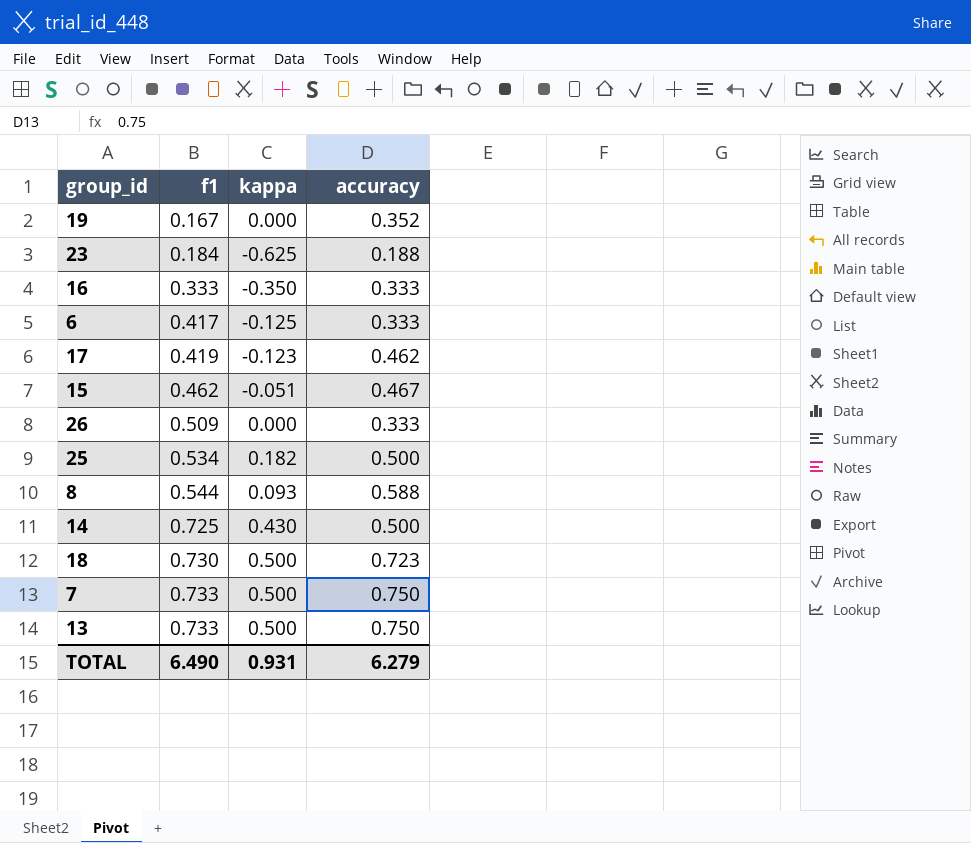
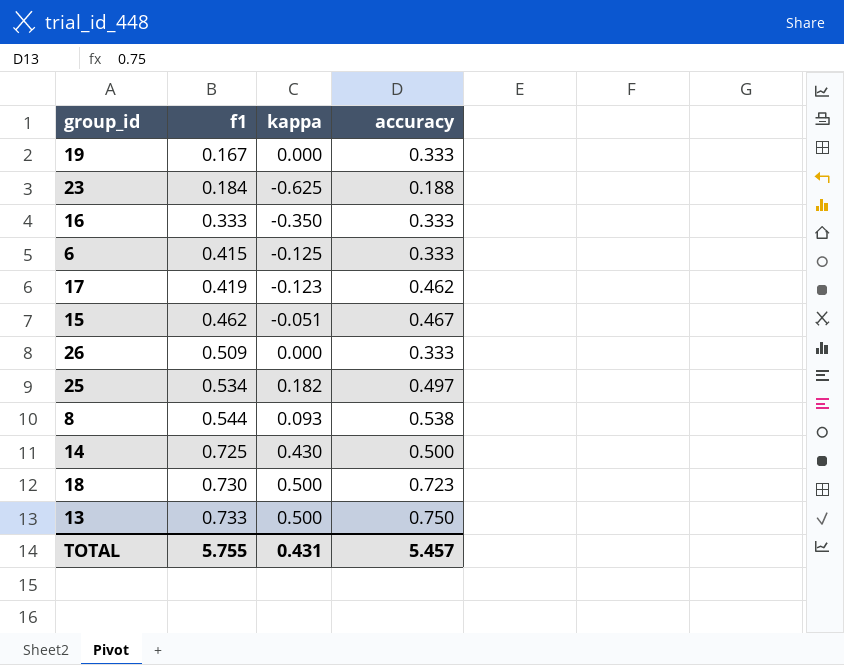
row 7: 0.733 | 0.500 | 0.750 -> none
19 | accuracy: 0.352 -> 0.333
6 | f1: 0.417 -> 0.415
25 | accuracy: 0.500 -> 0.497
8 | accuracy: 0.588 -> 0.538
TOTAL | f1: 6.490 -> 5.755
TOTAL | kappa: 0.931 -> 0.431
TOTAL | accuracy: 6.279 -> 5.457

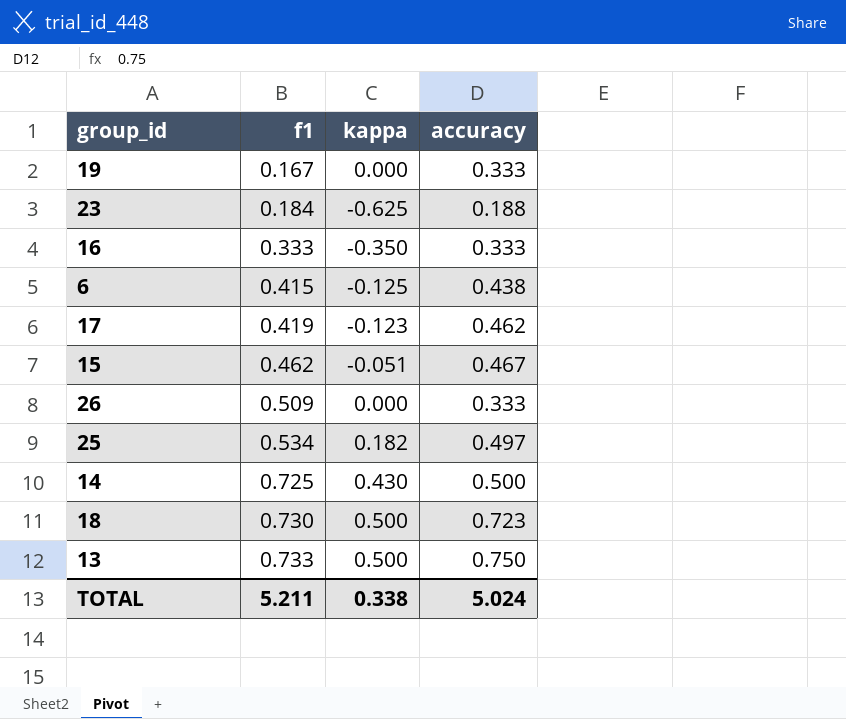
row 8: 0.544 | 0.093 | 0.538 -> none
6 | accuracy: 0.333 -> 0.438
TOTAL | f1: 5.755 -> 5.211
TOTAL | kappa: 0.431 -> 0.338
TOTAL | accuracy: 5.457 -> 5.024

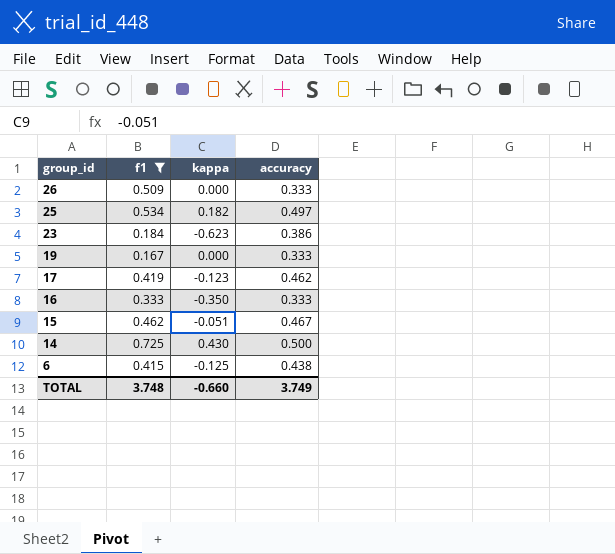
filter: none -> f1 <= 0.725
row order: f1 ascending -> group_id descending
23 | kappa: -0.625 -> -0.623
23 | accuracy: 0.188 -> 0.386
TOTAL | f1: 5.211 -> 3.748
TOTAL | kappa: 0.338 -> -0.660
TOTAL | accuracy: 5.024 -> 3.749

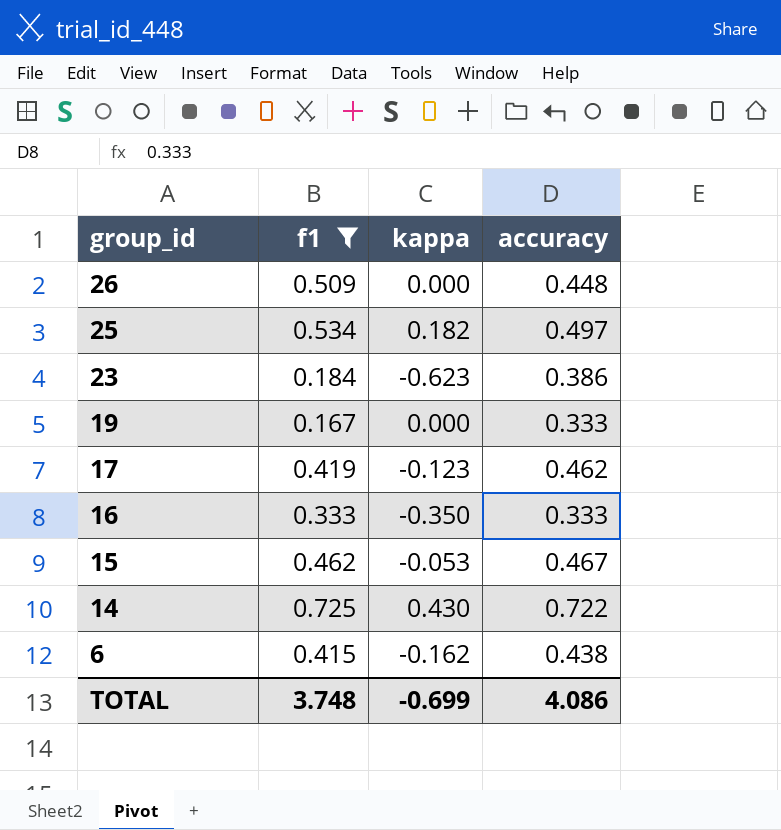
26 | accuracy: 0.333 -> 0.448
15 | kappa: -0.051 -> -0.053
14 | accuracy: 0.500 -> 0.722
6 | kappa: -0.125 -> -0.162
TOTAL | kappa: -0.660 -> -0.699
TOTAL | accuracy: 3.749 -> 4.086

